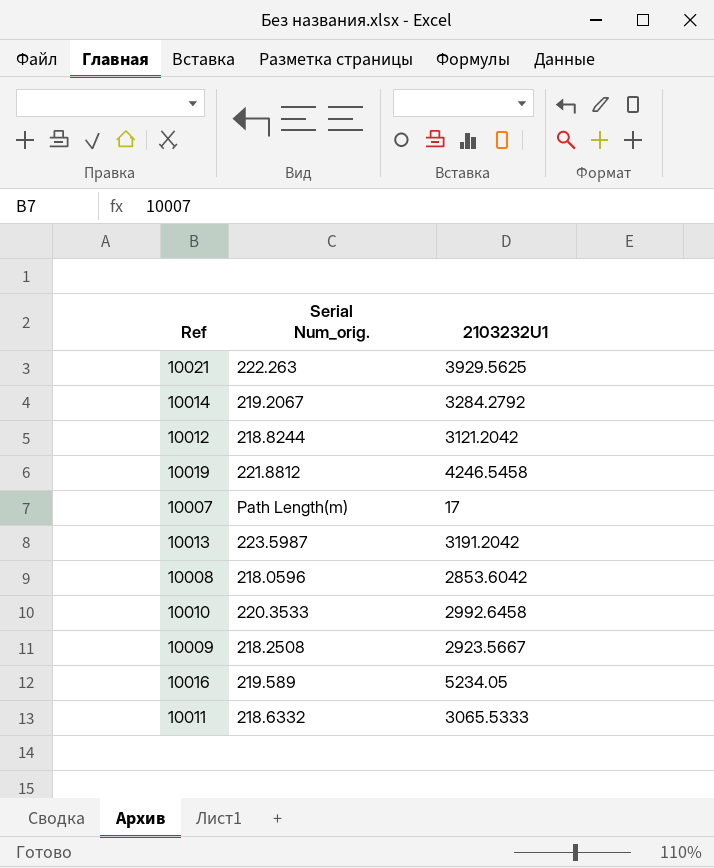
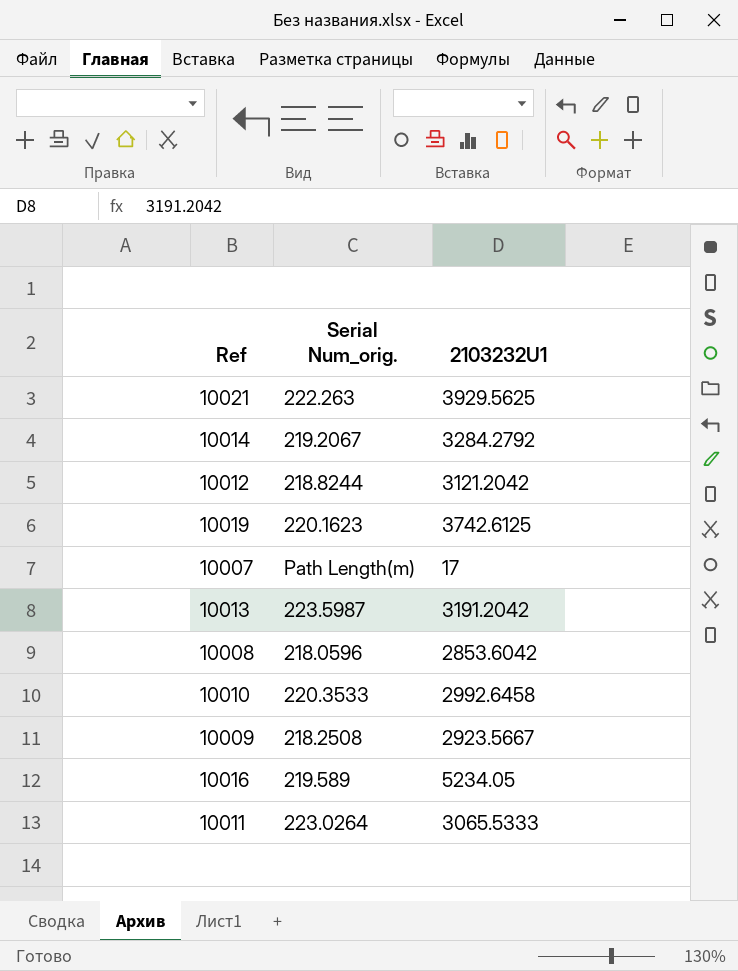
10019 | Serial Num_orig.: 221.8812 -> 220.1623
10019 | 2103232U1: 4246.5458 -> 3742.6125
10011 | Serial Num_orig.: 218.6332 -> 223.0264

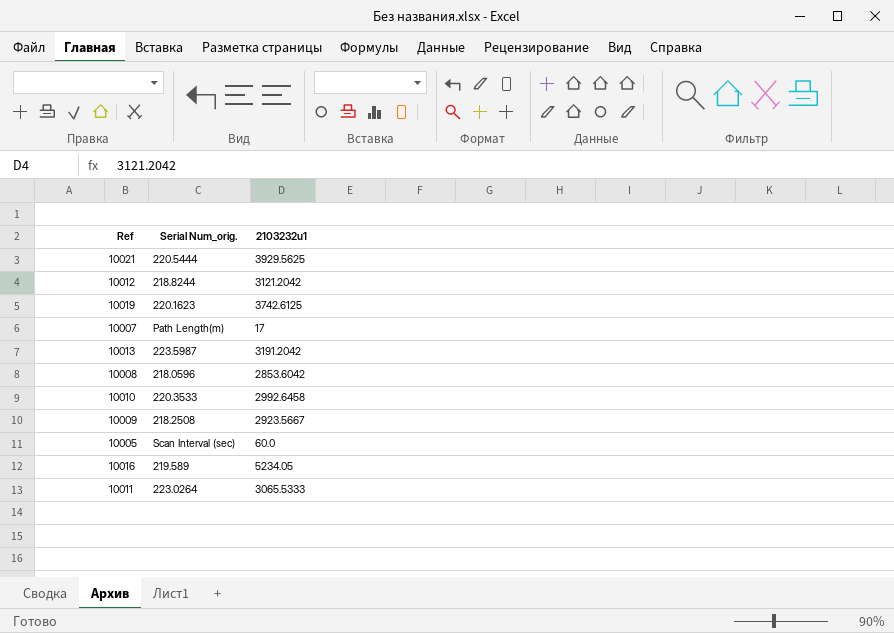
column name: 2103232U1 -> 2103232u1
row 10014: 219.2067 | 3284.2792 -> none
10021 | Serial Num_orig.: 222.263 -> 220.5444
row 10005: none -> Scan Interval (sec) | 60.0

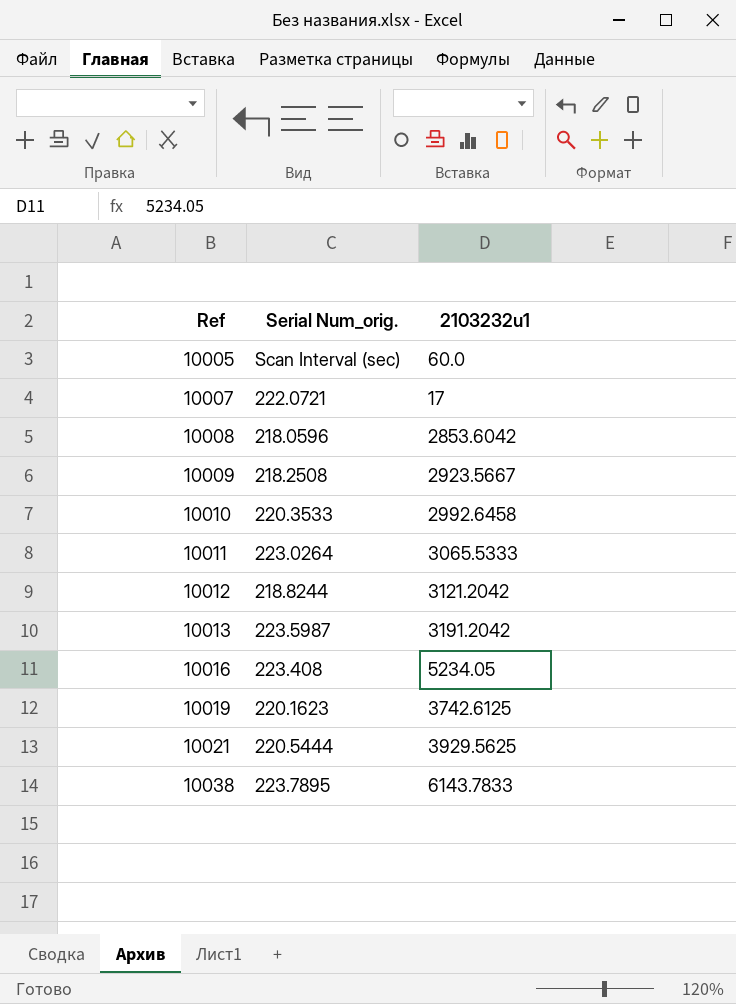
row order: none -> Ref ascending
10007 | Serial Num_orig.: Path Length(m) -> 222.0721
10016 | Serial Num_orig.: 219.589 -> 223.408
row 10038: none -> 223.7895 | 6143.7833

